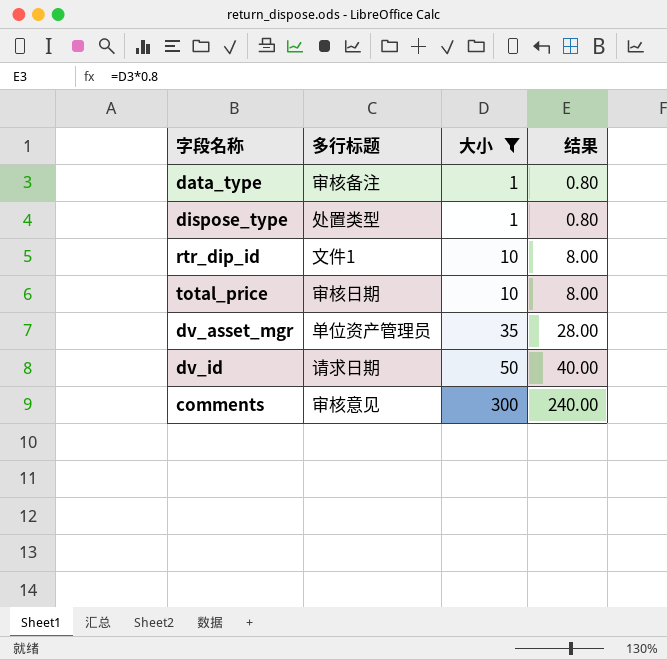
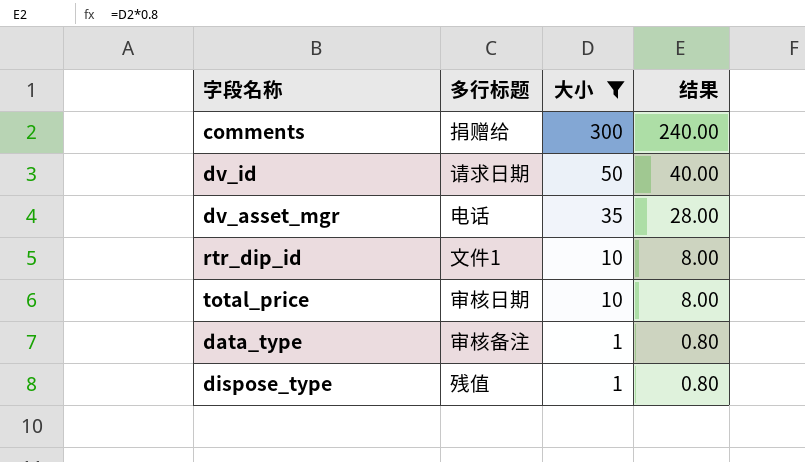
row order: 大小 ascending -> 大小 descending
comments | 多行标题: 审核意见 -> 捐赠给
dv_asset_mgr | 多行标题: 单位资产管理员 -> 电话
dispose_type | 多行标题: 处置类型 -> 残值

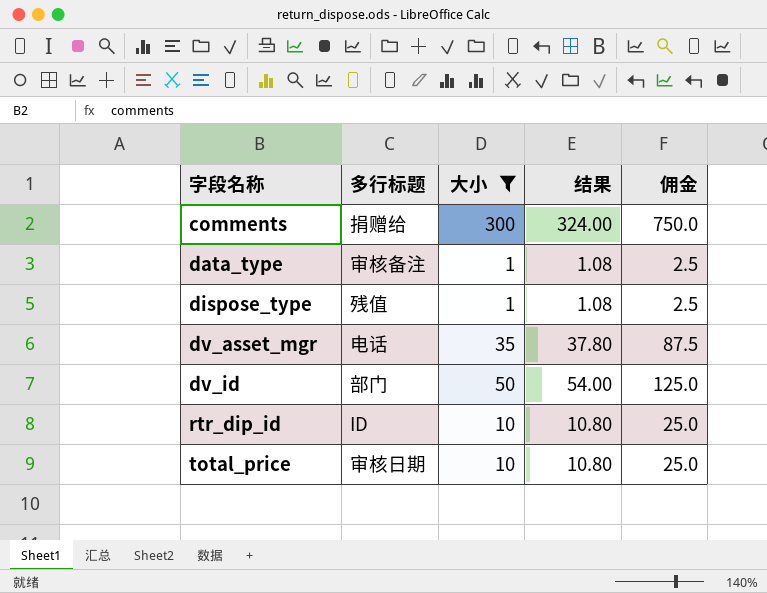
row order: 大小 descending -> 字段名称 ascending
column 结果 | formula: [大小] * 0.8 -> [大小] * 1.08
column 佣金 | formula: none -> [大小] * 2.5
dv_id | 多行标题: 请求日期 -> 部门
rtr_dip_id | 多行标题: 文件1 -> ID

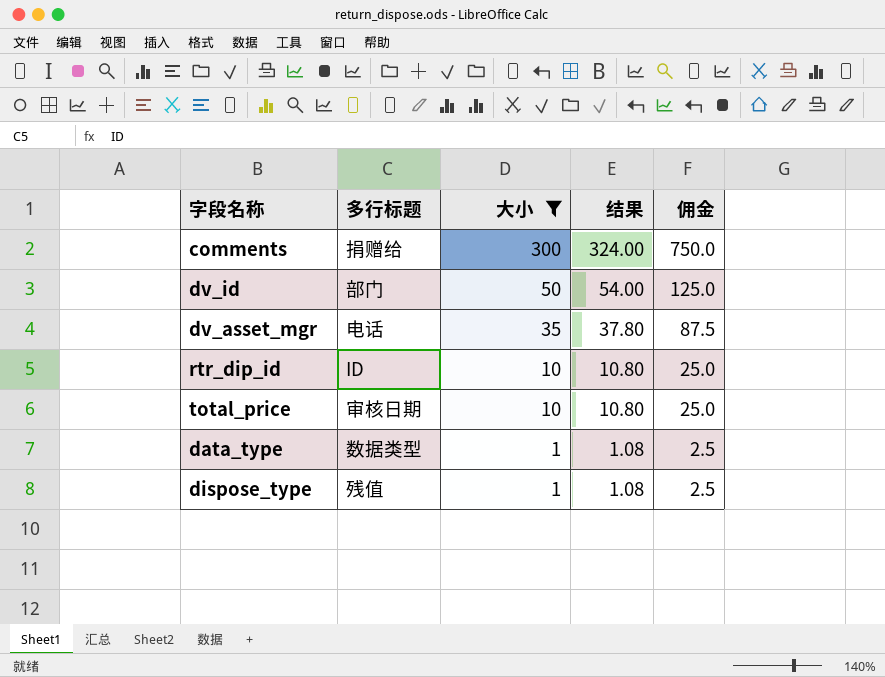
row order: 字段名称 ascending -> 大小 descending
data_type | 多行标题: 审核备注 -> 数据类型

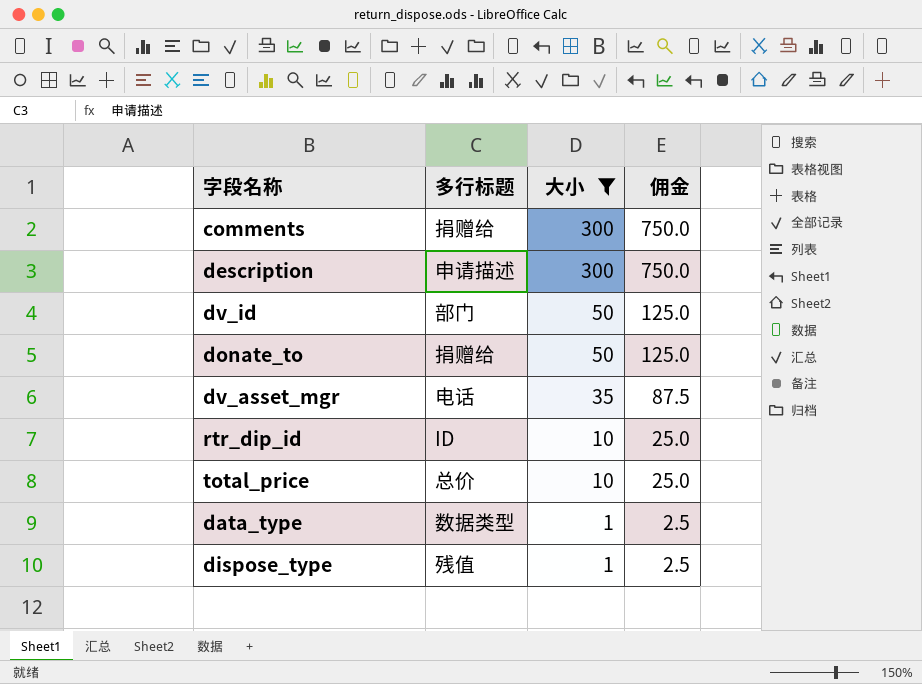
column 结果 | formula: [大小] * 1.08 -> none
row description: none -> 申请描述 | 300 | 750.0
row donate_to: none -> 捐赠给 | 50 | 125.0
total_price | 多行标题: 审核日期 -> 总价

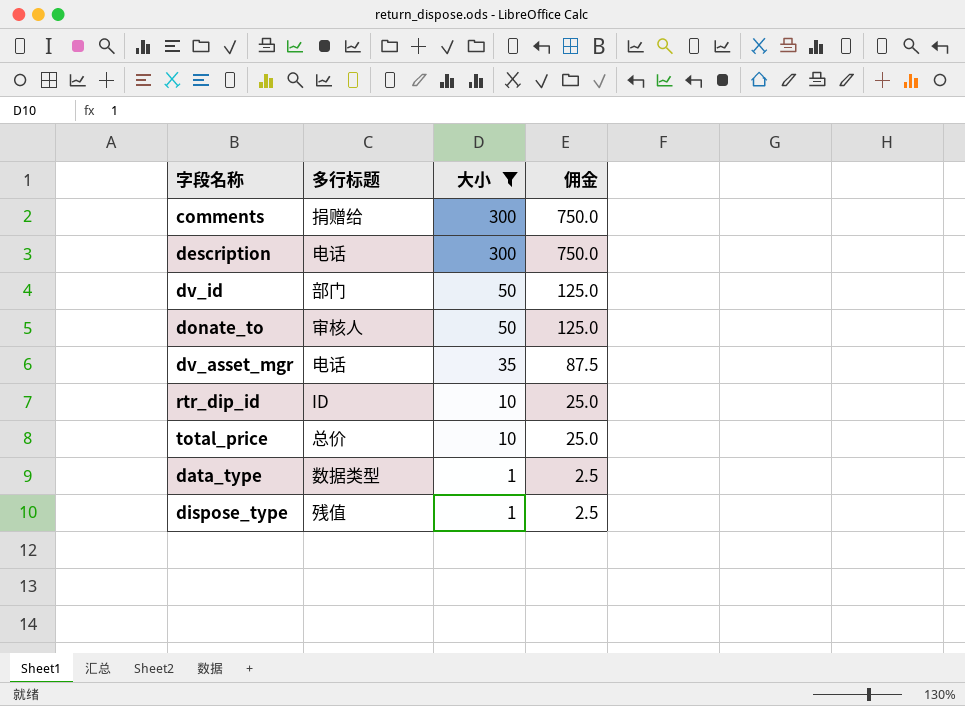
description | 多行标题: 申请描述 -> 电话
donate_to | 多行标题: 捐赠给 -> 审核人

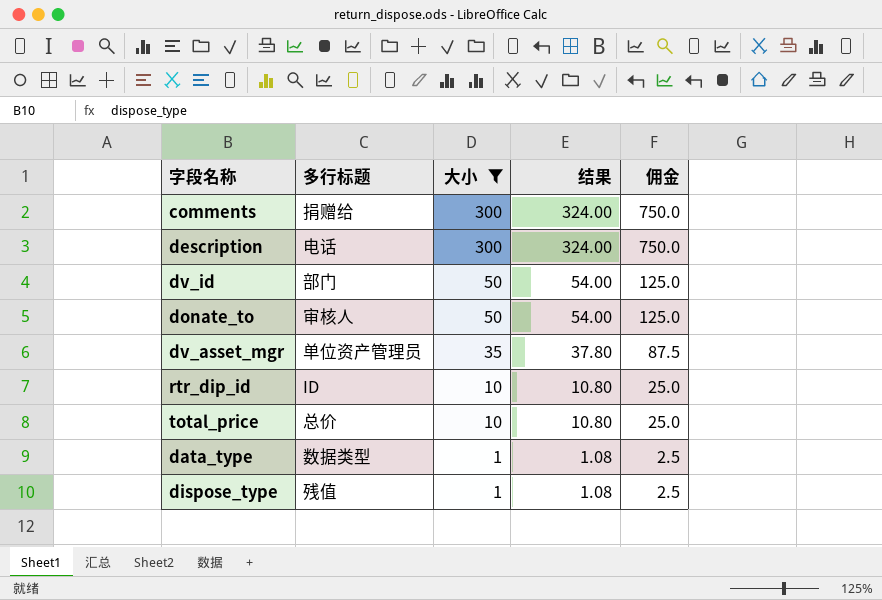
column 结果 | formula: none -> [大小] * 1.08
dv_asset_mgr | 多行标题: 电话 -> 单位资产管理员

